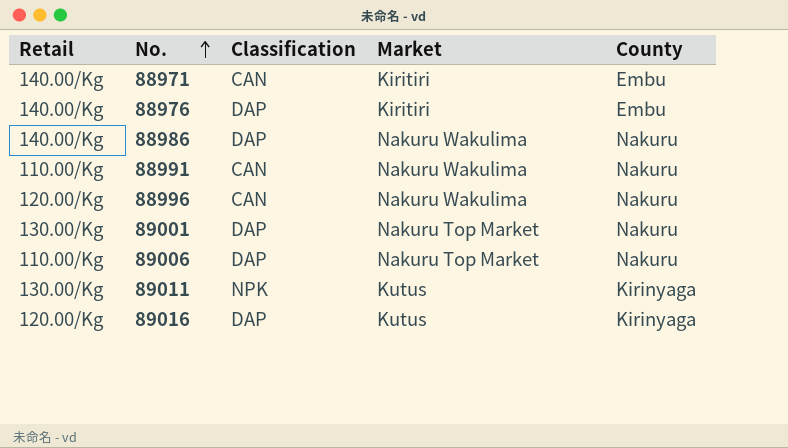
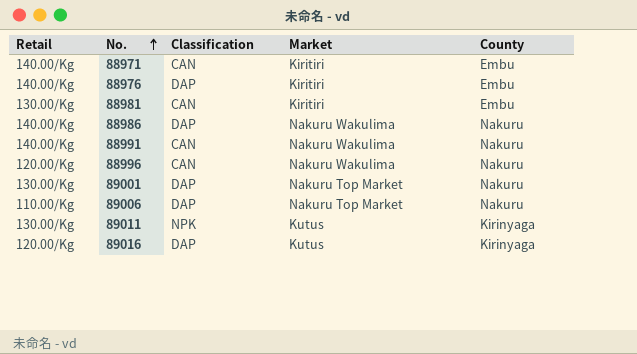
row 88981: none -> 130.00/Kg | CAN | Kiritiri | Embu
88991 | Retail: 110.00/Kg -> 140.00/Kg

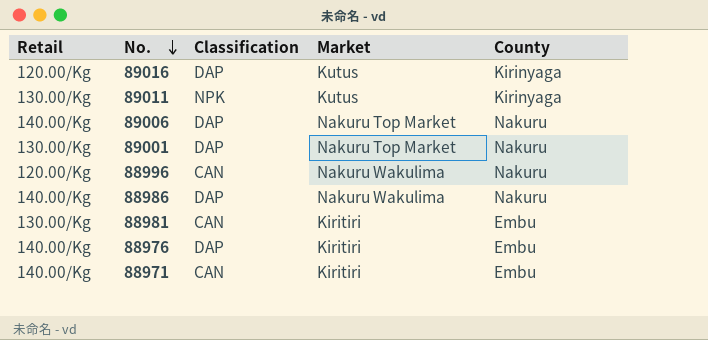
row order: No. ascending -> No. descending
row 88991: 140.00/Kg | CAN | Nakuru Wakulima | Nakuru -> none
89006 | Retail: 110.00/Kg -> 140.00/Kg

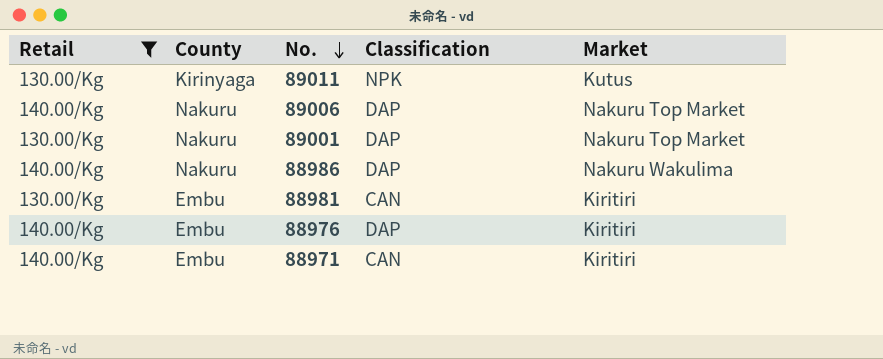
filter: none -> Retail != 120.00/Kg
column County | position: 5 -> 2

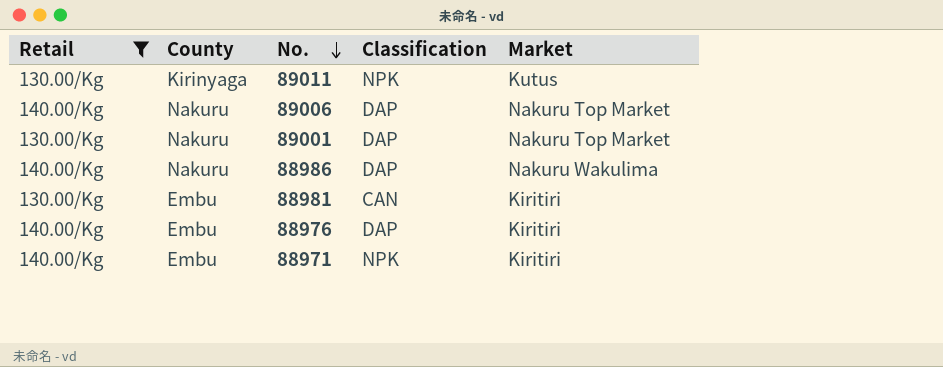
88971 | Classification: CAN -> NPK

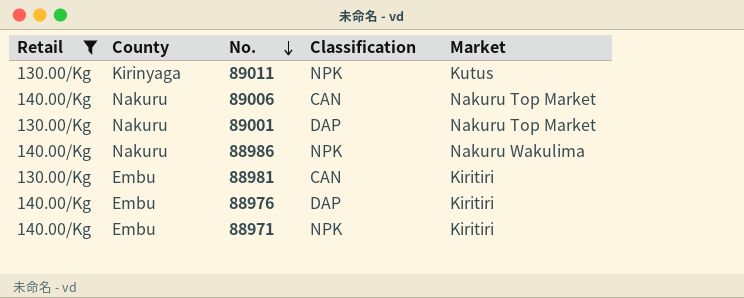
89006 | Classification: DAP -> CAN
88986 | Classification: DAP -> NPK

